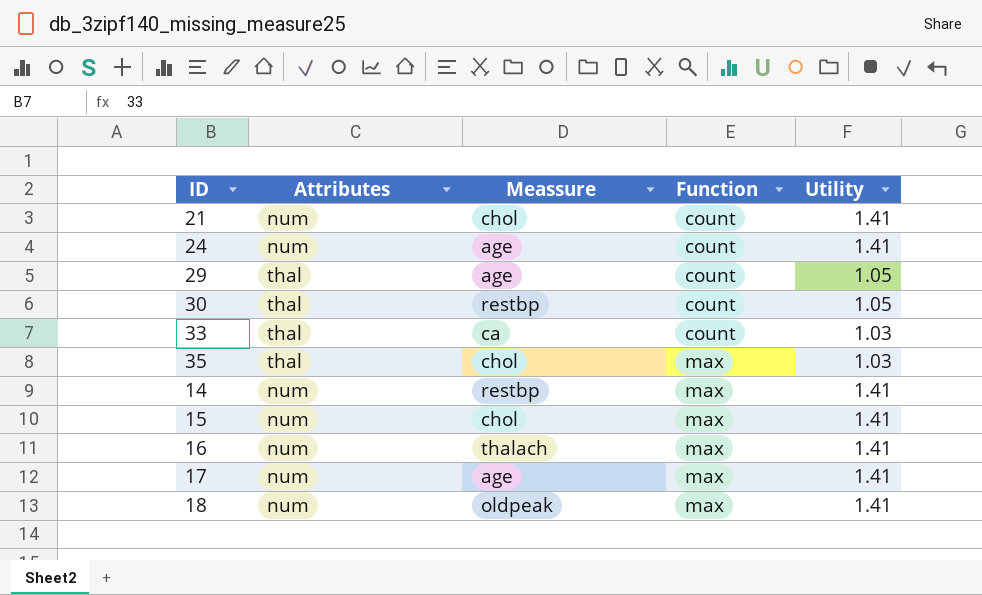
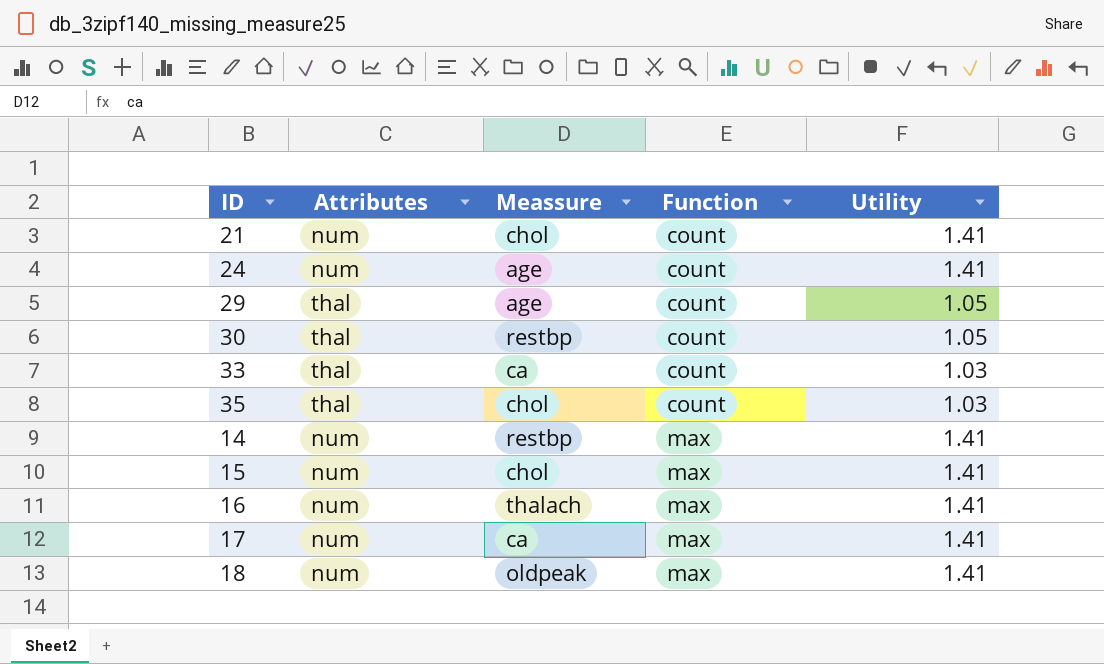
35 | Function: max -> count
17 | Meassure: age -> ca

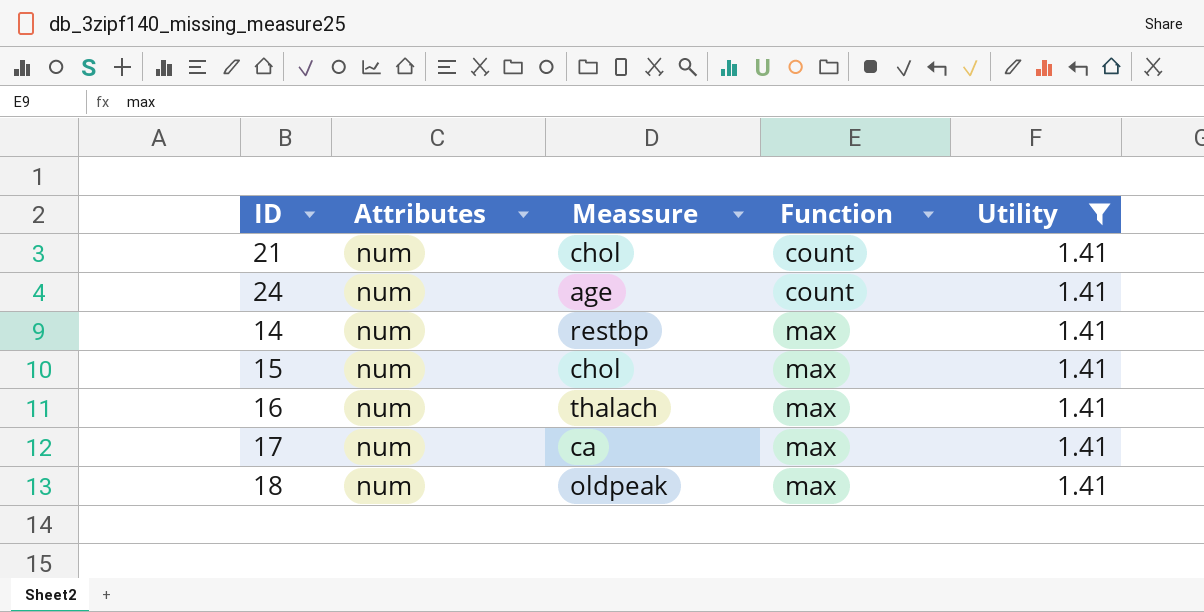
filter: none -> Utility = 1.41

